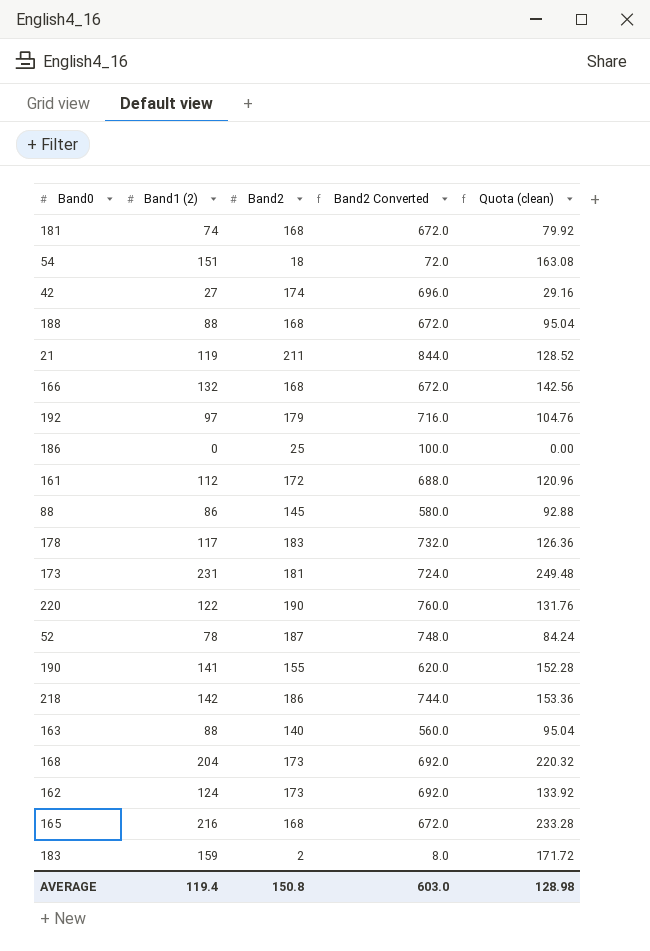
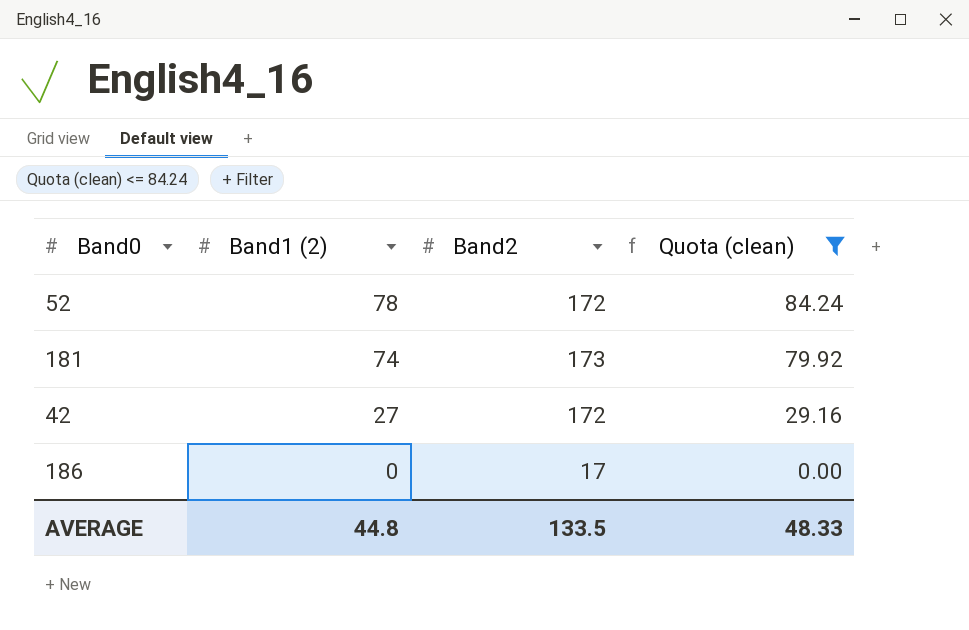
filter: none -> Quota (clean) <= 84.24
row order: none -> Band1 (2) descending
column Band2 Converted | formula: [Band2] * 4 -> none
52 | Band2: 187 -> 172
181 | Band2: 168 -> 173
42 | Band2: 174 -> 172
186 | Band2: 25 -> 17
AVERAGE | Band1 (2): 119.4 -> 44.8
AVERAGE | Band2: 150.8 -> 133.5
AVERAGE | Quota (clean): 128.98 -> 48.33

